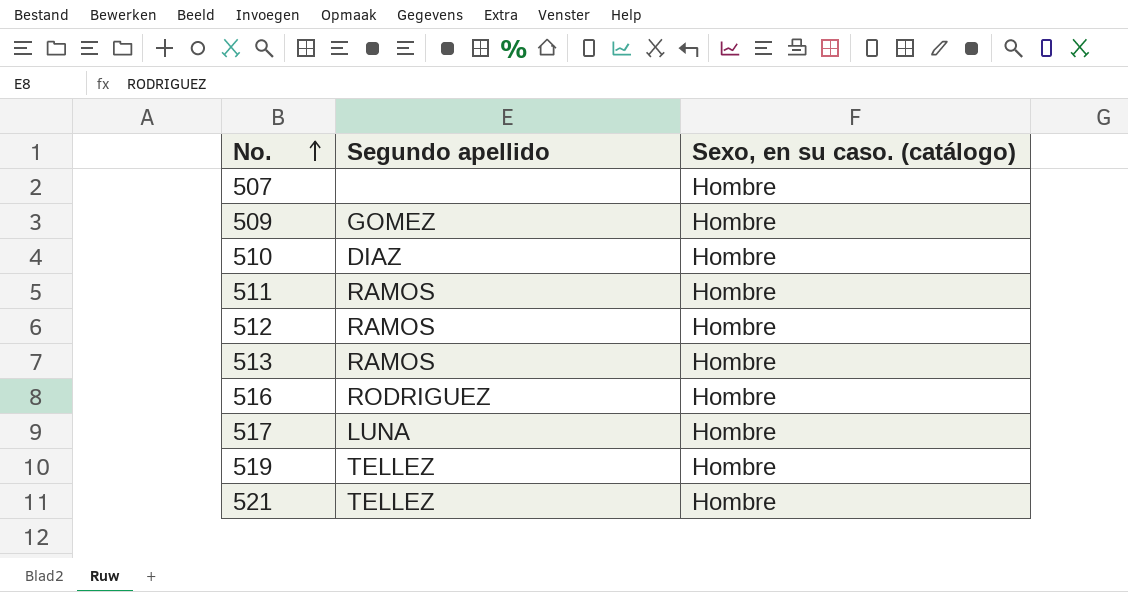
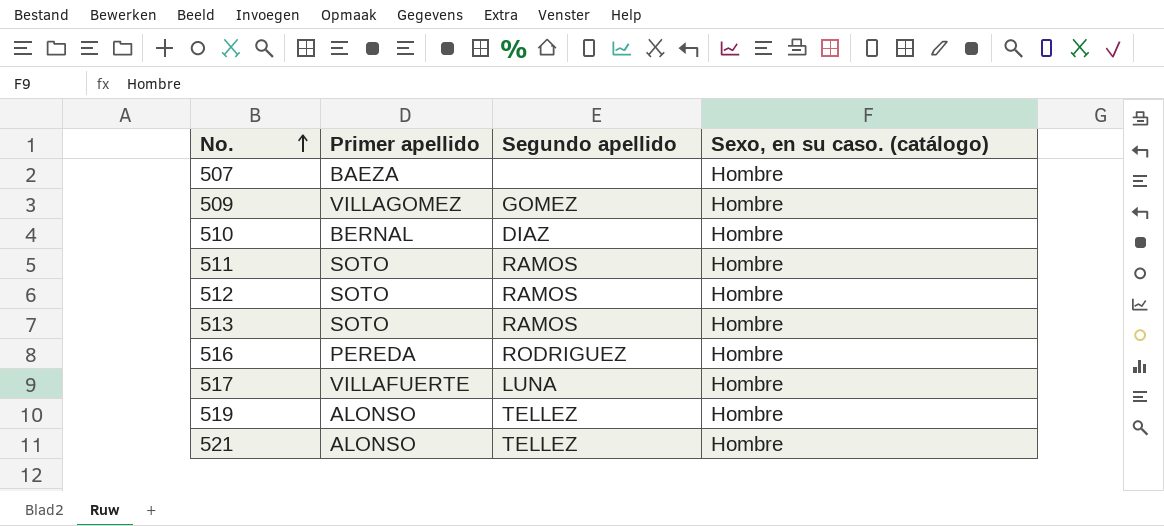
column Primer apellido | position: none -> 2

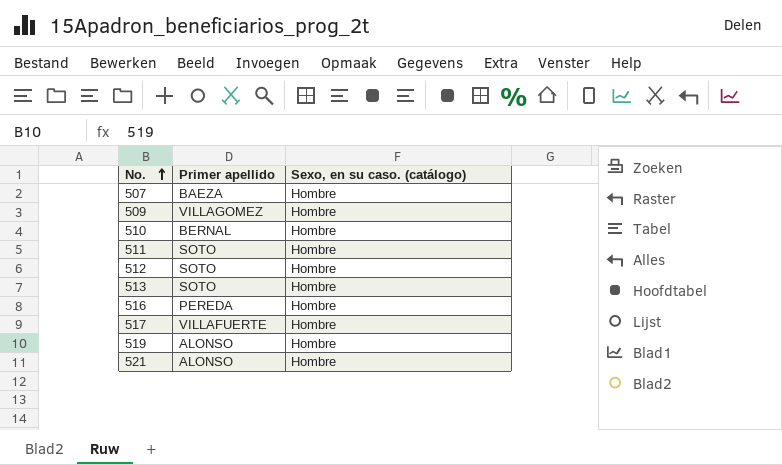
column Segundo apellido | position: 3 -> none

